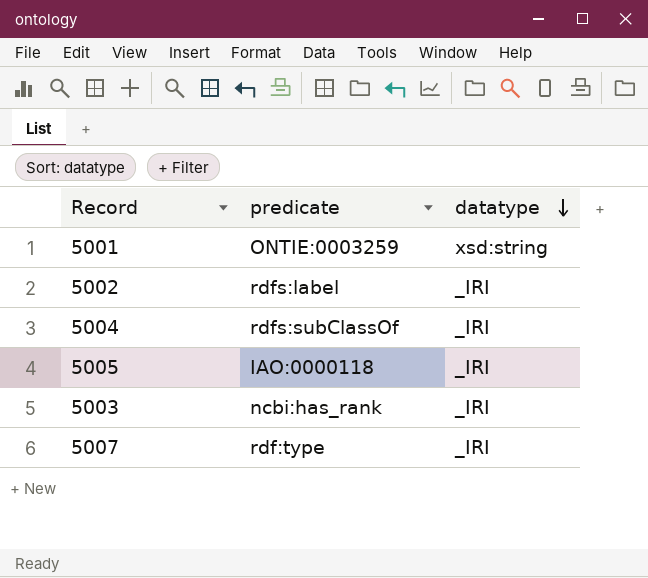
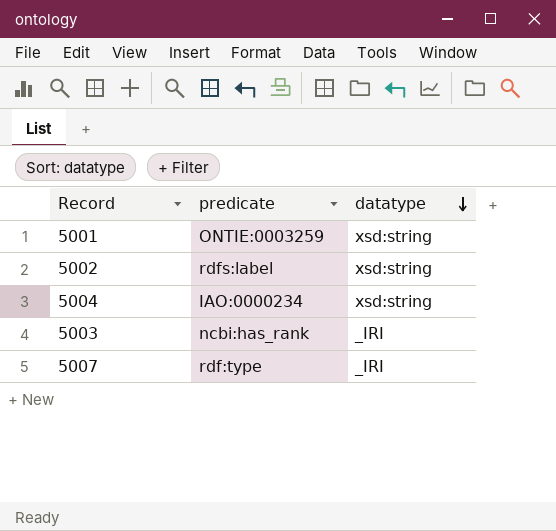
row 5005: IAO:0000118 | _IRI -> none
5002 | datatype: _IRI -> xsd:string
5004 | predicate: rdfs:subClassOf -> IAO:0000234
5004 | datatype: _IRI -> xsd:string

